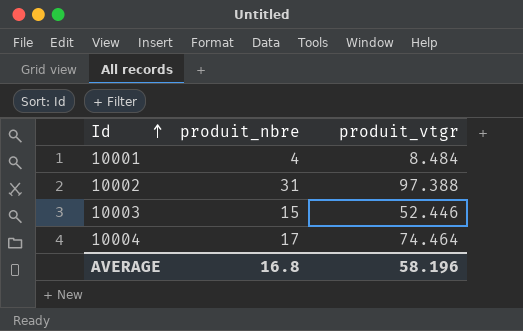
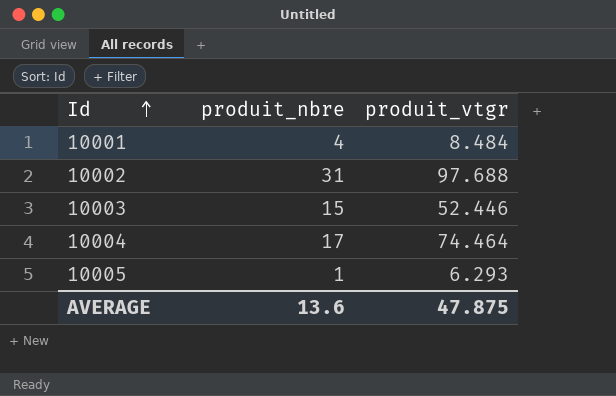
10002 | produit_vtgr: 97.388 -> 97.688
row 10005: none -> 1 | 6.293
AVERAGE | produit_nbre: 16.8 -> 13.6
AVERAGE | produit_vtgr: 58.196 -> 47.875

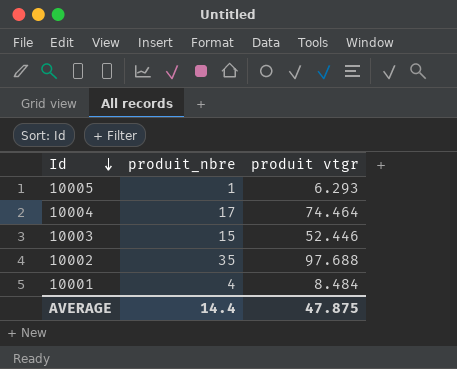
row order: Id ascending -> Id descending
column name: produit_vtgr -> produit vtgr
10002 | produit_nbre: 31 -> 35
AVERAGE | produit_nbre: 13.6 -> 14.4

